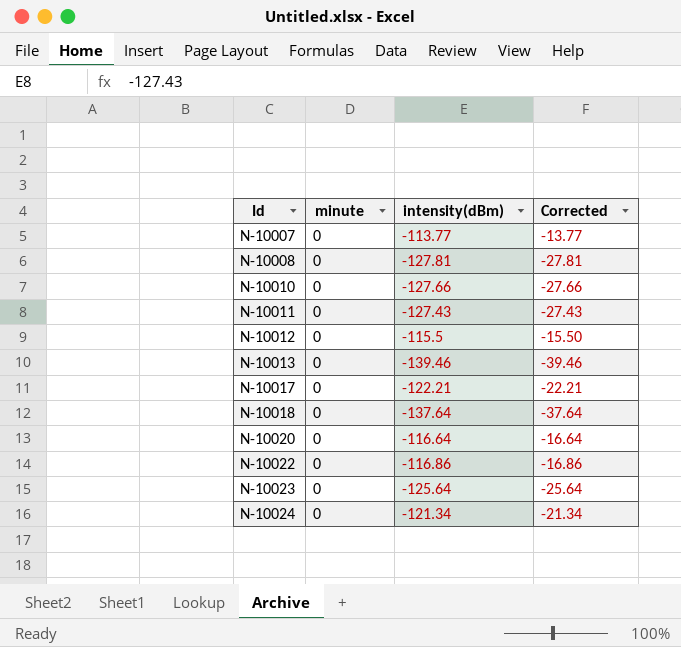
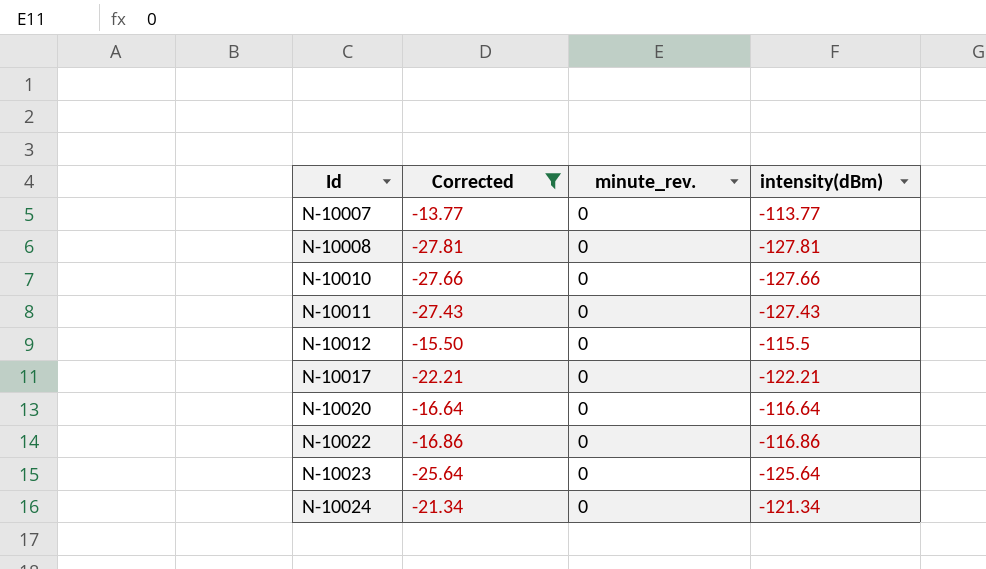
filter: none -> Corrected >= -27.81
column Corrected | position: 4 -> 2
column name: minute -> minute_rev.

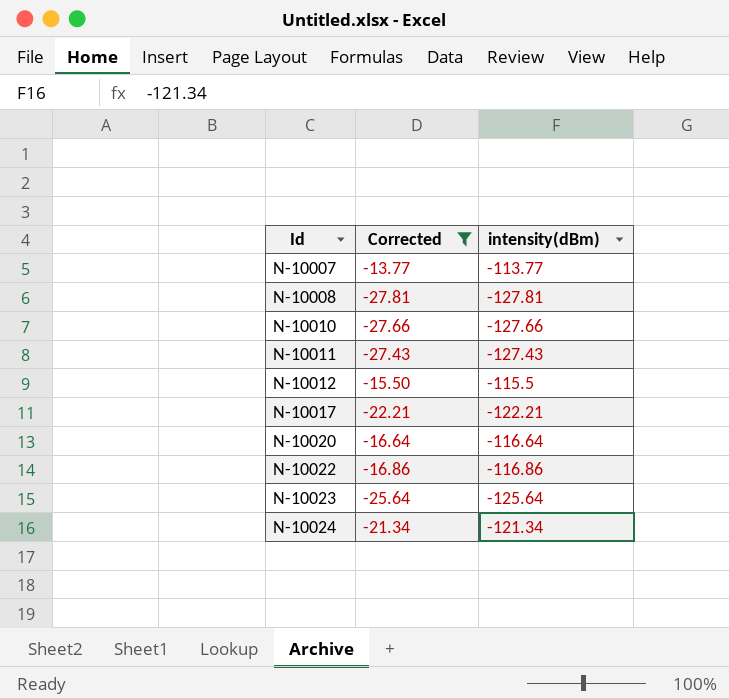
column minute_rev. | position: 3 -> none

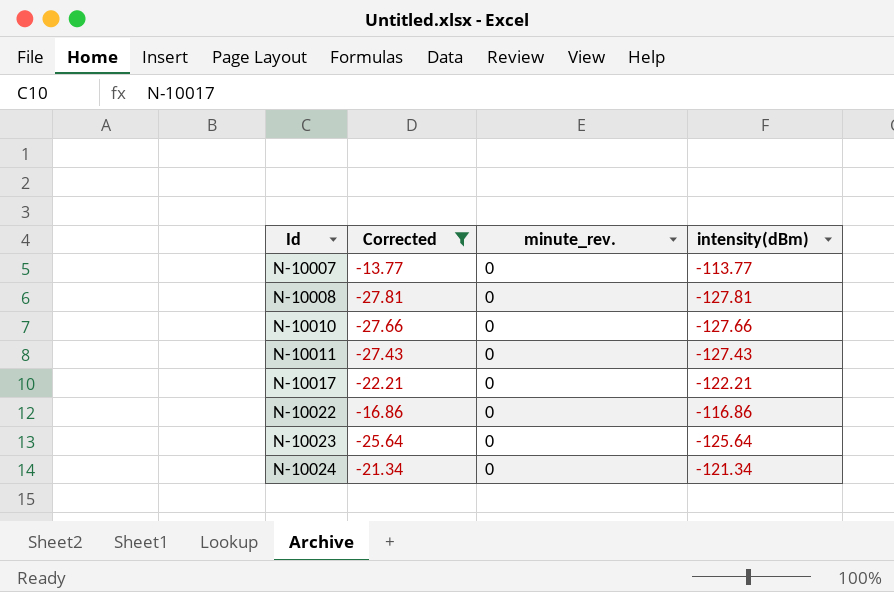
column minute_rev. | position: none -> 3
row N-10012: -15.50 | -115.5 -> none
row N-10020: -16.64 | -116.64 -> none

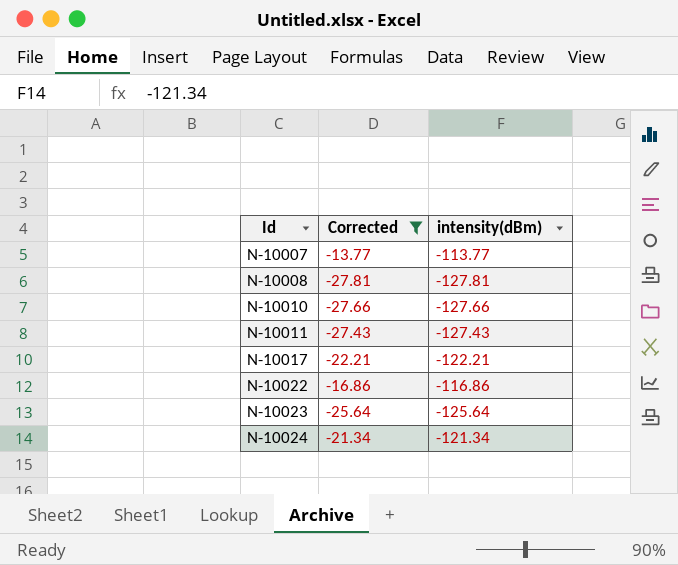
column minute_rev. | position: 3 -> none

